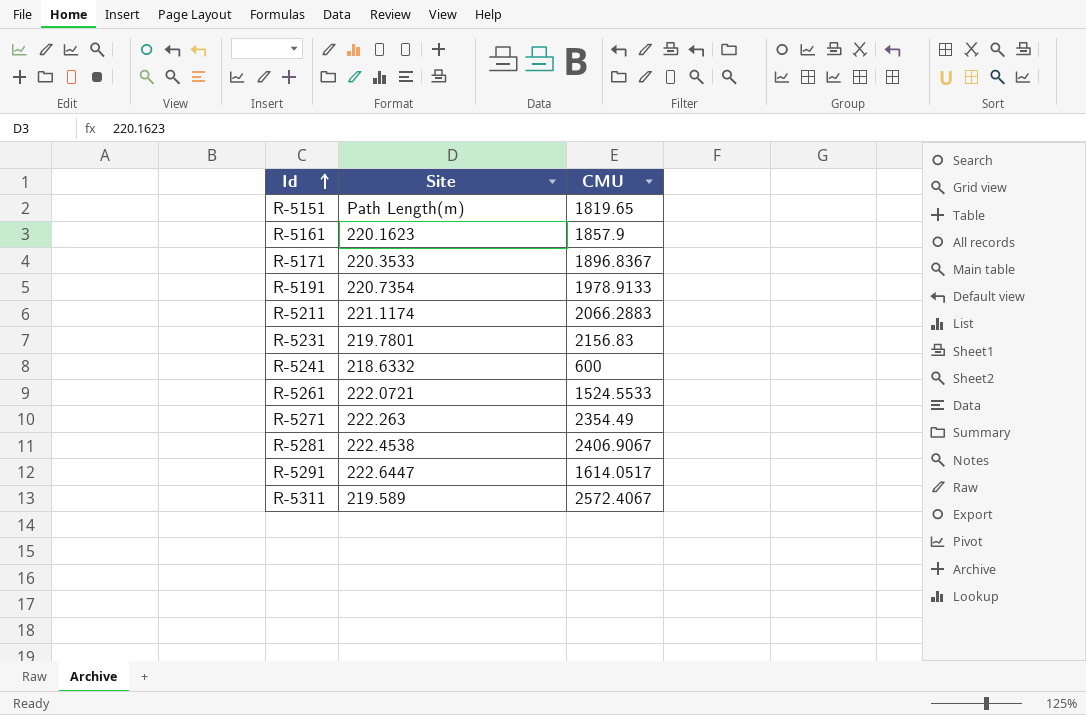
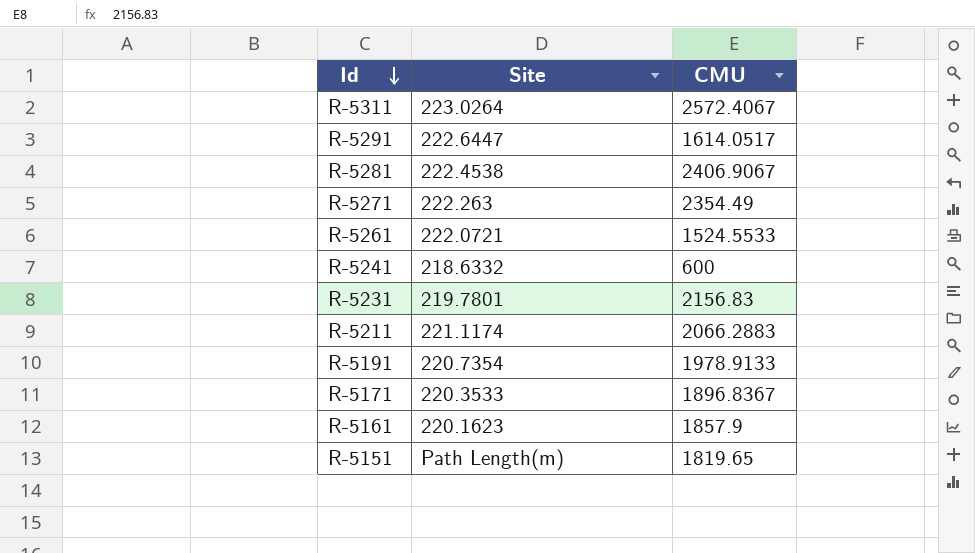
row order: Id ascending -> Id descending
R-5311 | Site: 219.589 -> 223.0264

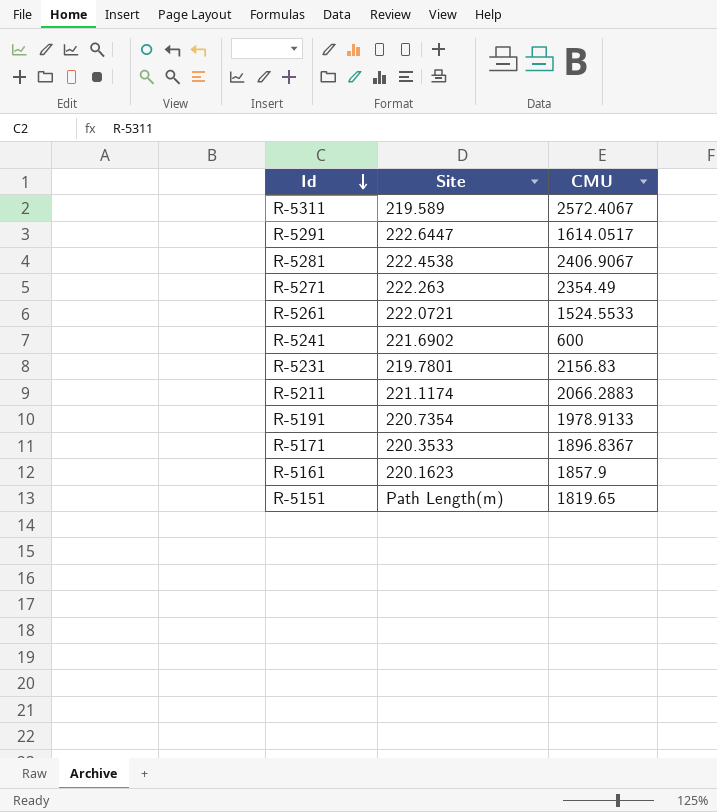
R-5311 | Site: 223.0264 -> 219.589
R-5241 | Site: 218.6332 -> 221.6902

